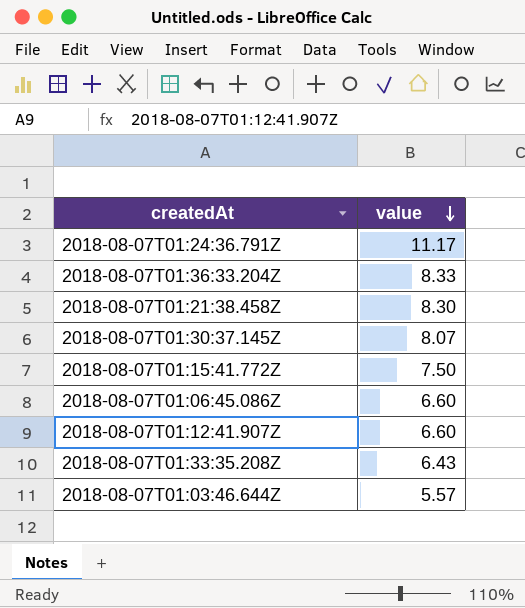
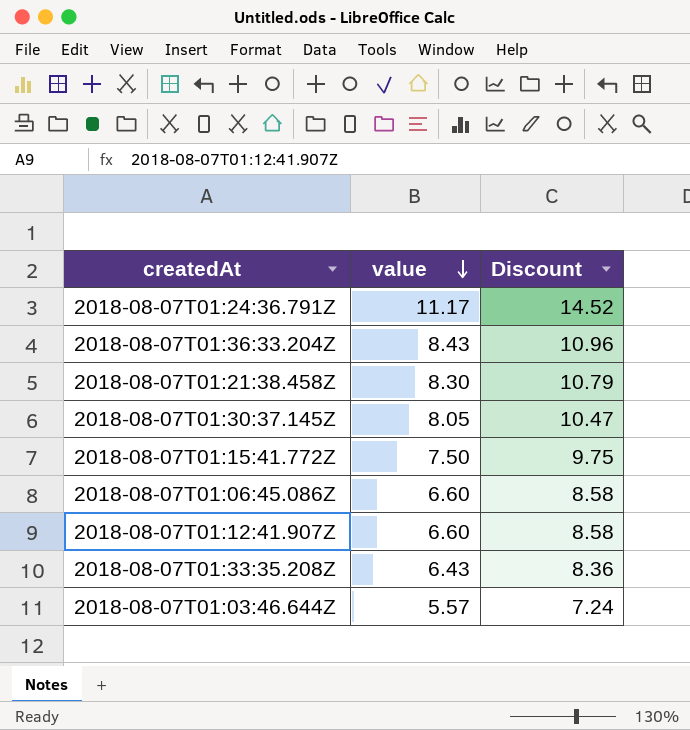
column Discount | formula: none -> [value] * 1.3
2018-08-07T01:36:33.204Z | value: 8.33 -> 8.43
2018-08-07T01:30:37.145Z | value: 8.07 -> 8.05

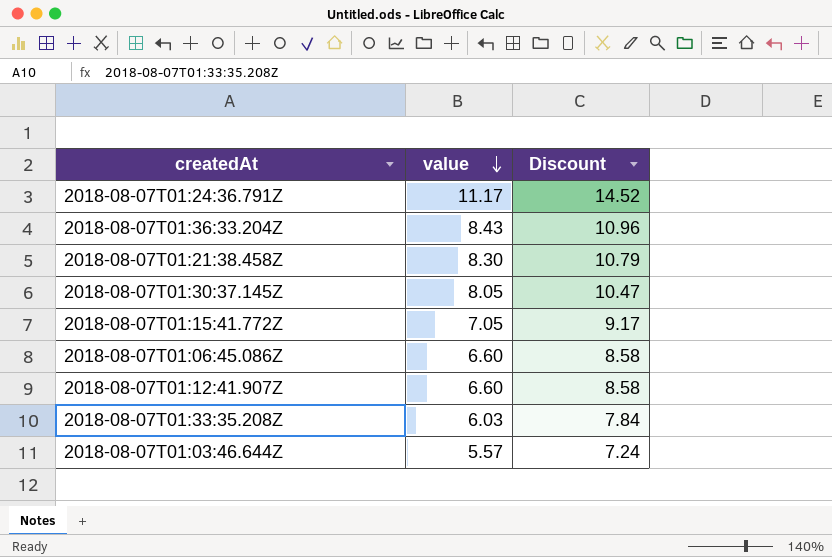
2018-08-07T01:15:41.772Z | value: 7.50 -> 7.05
2018-08-07T01:15:41.772Z | Discount: 9.75 -> 9.17
2018-08-07T01:33:35.208Z | value: 6.43 -> 6.03
2018-08-07T01:33:35.208Z | Discount: 8.36 -> 7.84

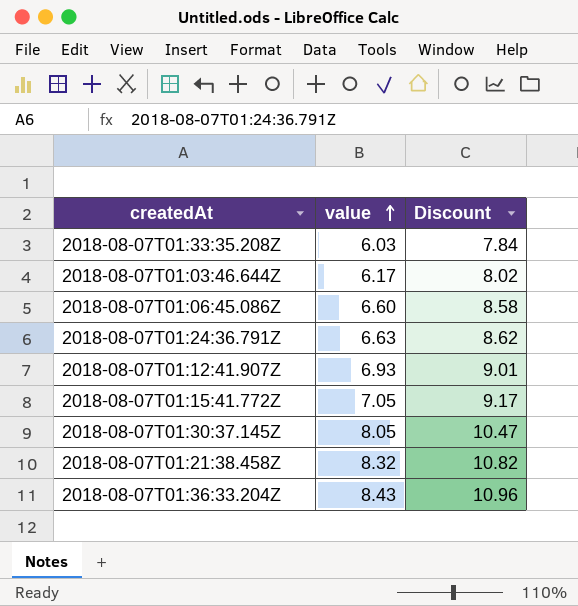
row order: value descending -> value ascending
2018-08-07T01:03:46.644Z | value: 5.57 -> 6.17
2018-08-07T01:03:46.644Z | Discount: 7.24 -> 8.02
2018-08-07T01:24:36.791Z | value: 11.17 -> 6.63
2018-08-07T01:24:36.791Z | Discount: 14.52 -> 8.62
2018-08-07T01:12:41.907Z | value: 6.60 -> 6.93
2018-08-07T01:12:41.907Z | Discount: 8.58 -> 9.01
2018-08-07T01:21:38.458Z | value: 8.30 -> 8.32
2018-08-07T01:21:38.458Z | Discount: 10.79 -> 10.82

